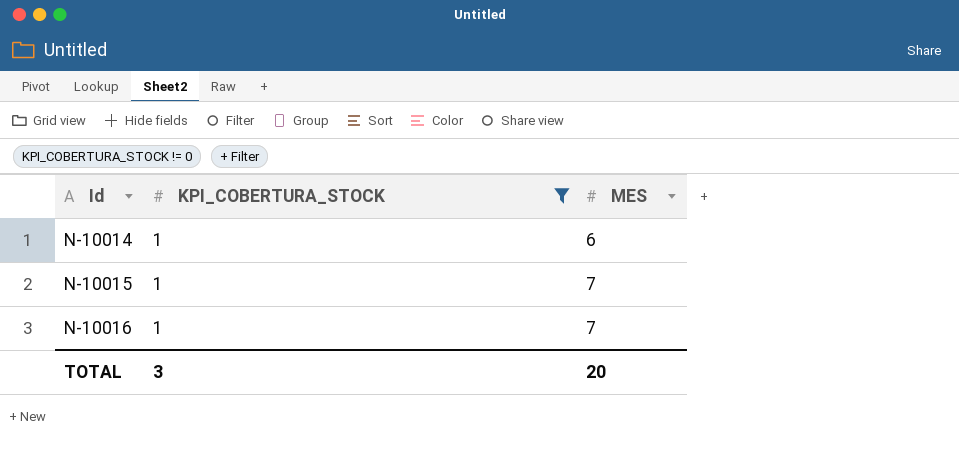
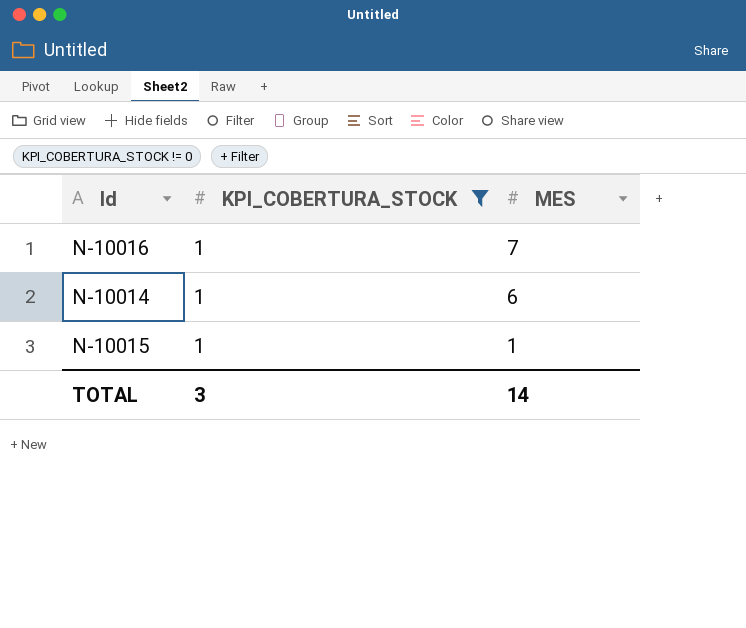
row order: Id ascending -> MES descending
N-10015 | MES: 7 -> 1
TOTAL | MES: 20 -> 14

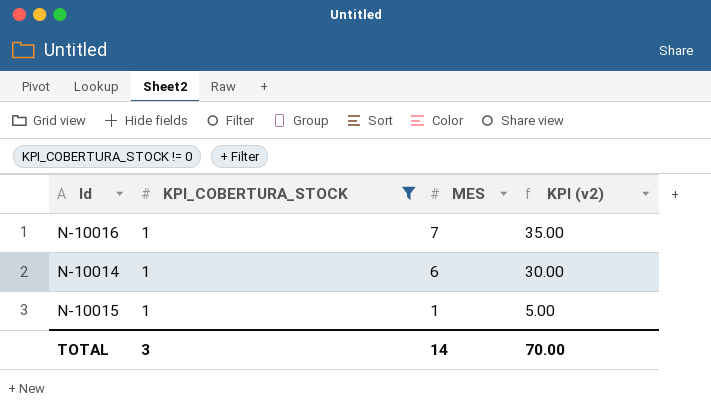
column KPI (v2) | formula: none -> [MES] * 5

